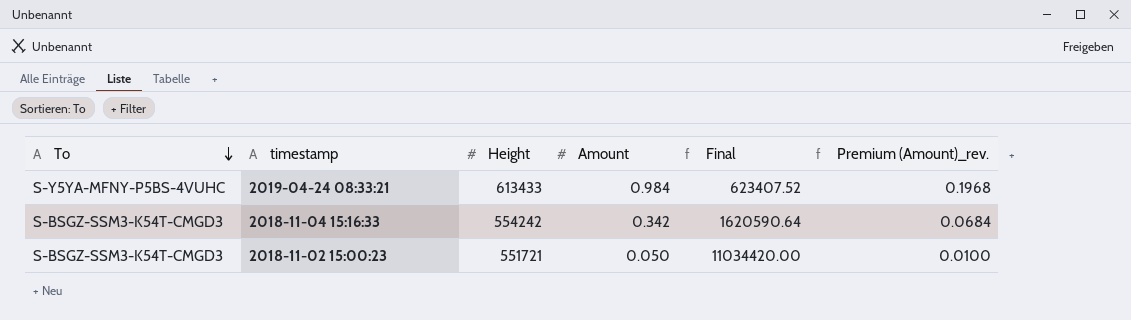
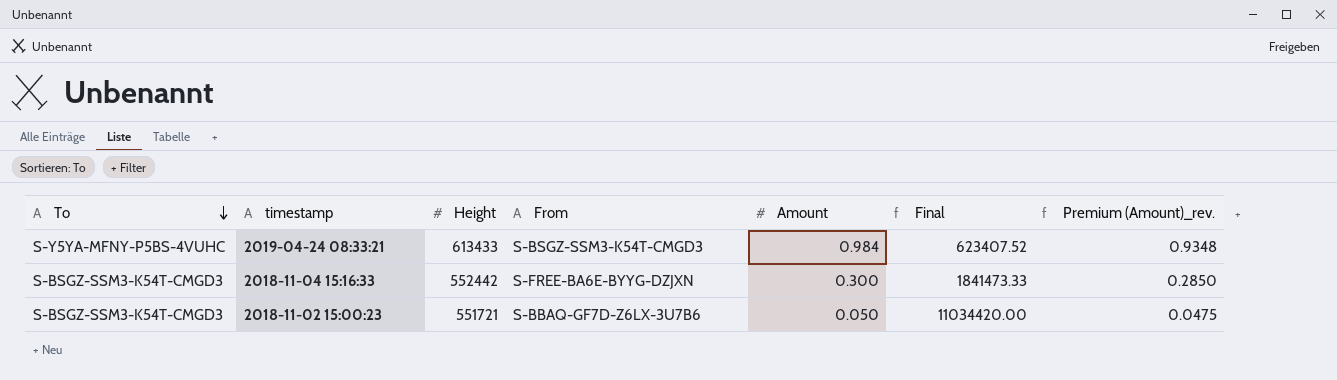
column From | position: none -> 4
column Premium (Amount)_rev. | formula: [Amount] * 0.2 -> [Amount] * 0.95
2018-11-04 15:16:33 | Height: 554242 -> 552442
2018-11-04 15:16:33 | Amount: 0.342 -> 0.300
2018-11-04 15:16:33 | Final: 1620590.64 -> 1841473.33

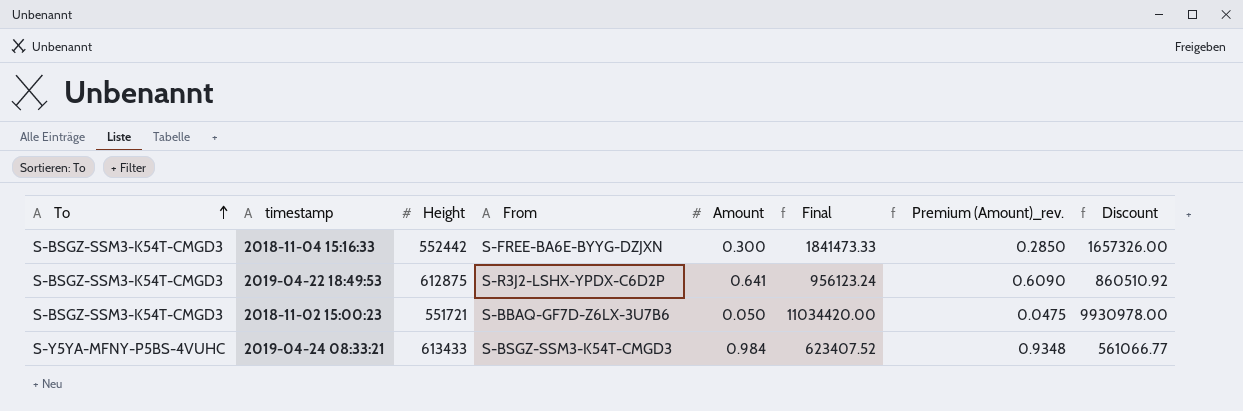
row order: To descending -> To ascending
column Discount | formula: none -> [Final] * 0.9
row 2019-04-22 18:49:53: none -> S-BSGZ-SSM3-K54T-CMGD3 | 612875 | S-R3J2-LSHX-YPDX-C6D2P | 0.641 | 956123.24 | 0.6090 | 860510.92

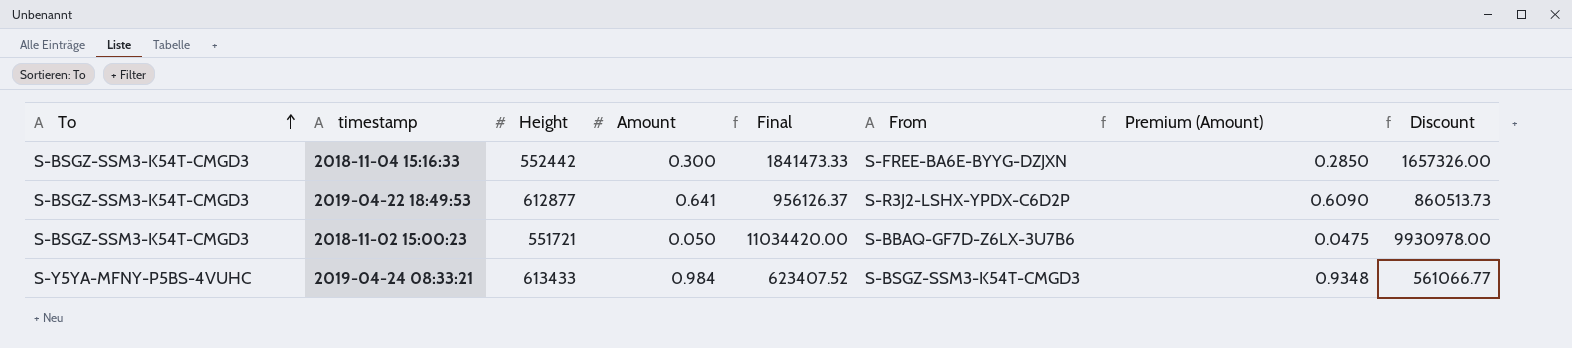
column From | position: 4 -> 6
column name: Premium (Amount)_rev. -> Premium (Amount)
2019-04-22 18:49:53 | Height: 612875 -> 612877
2019-04-22 18:49:53 | Final: 956123.24 -> 956126.37
2019-04-22 18:49:53 | Discount: 860510.92 -> 860513.73

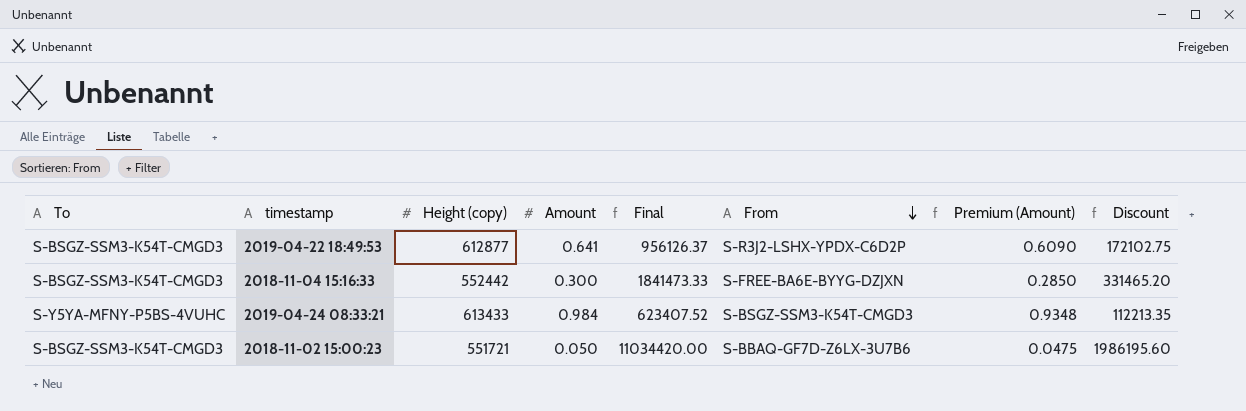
row order: To ascending -> From descending
column name: Height -> Height (copy)
column Discount | formula: [Final] * 0.9 -> [Final] * 0.18

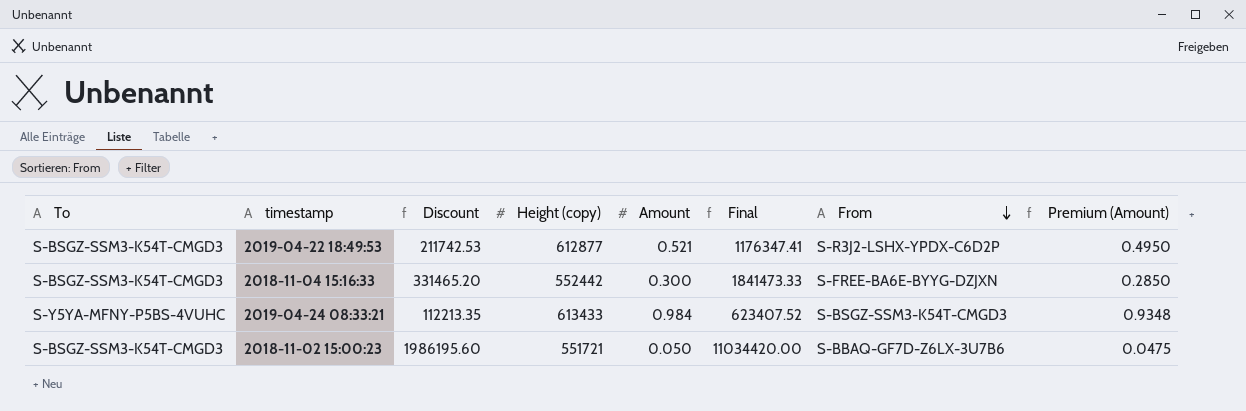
column Discount | position: 8 -> 3
2019-04-22 18:49:53 | Discount: 172102.75 -> 211742.53
2019-04-22 18:49:53 | Amount: 0.641 -> 0.521
2019-04-22 18:49:53 | Final: 956126.37 -> 1176347.41
2019-04-22 18:49:53 | Premium (Amount): 0.6090 -> 0.4950

